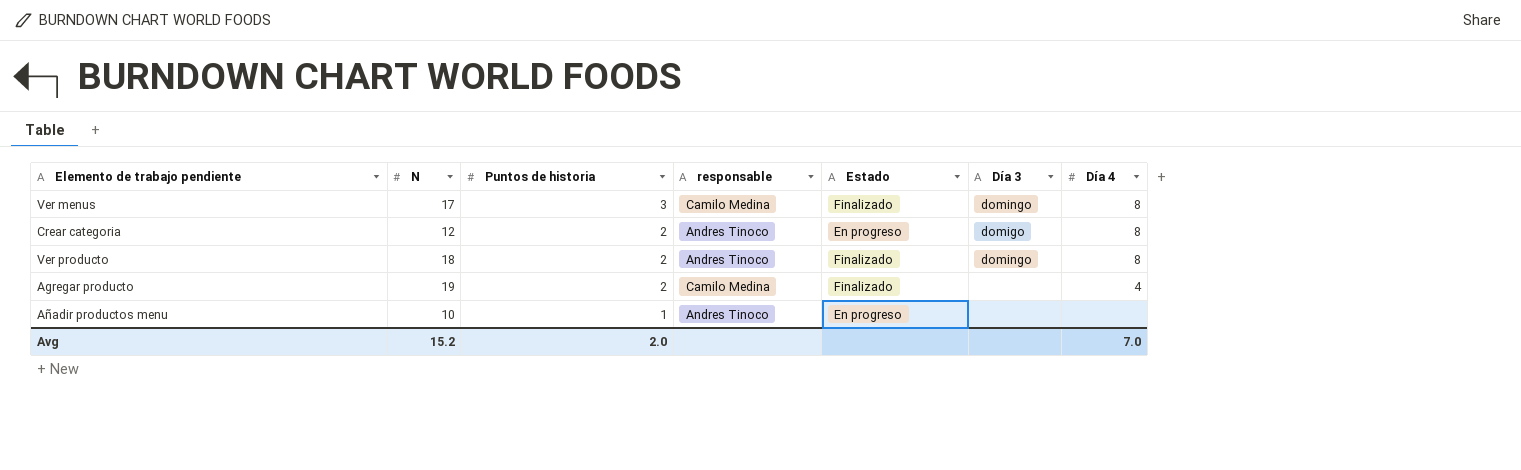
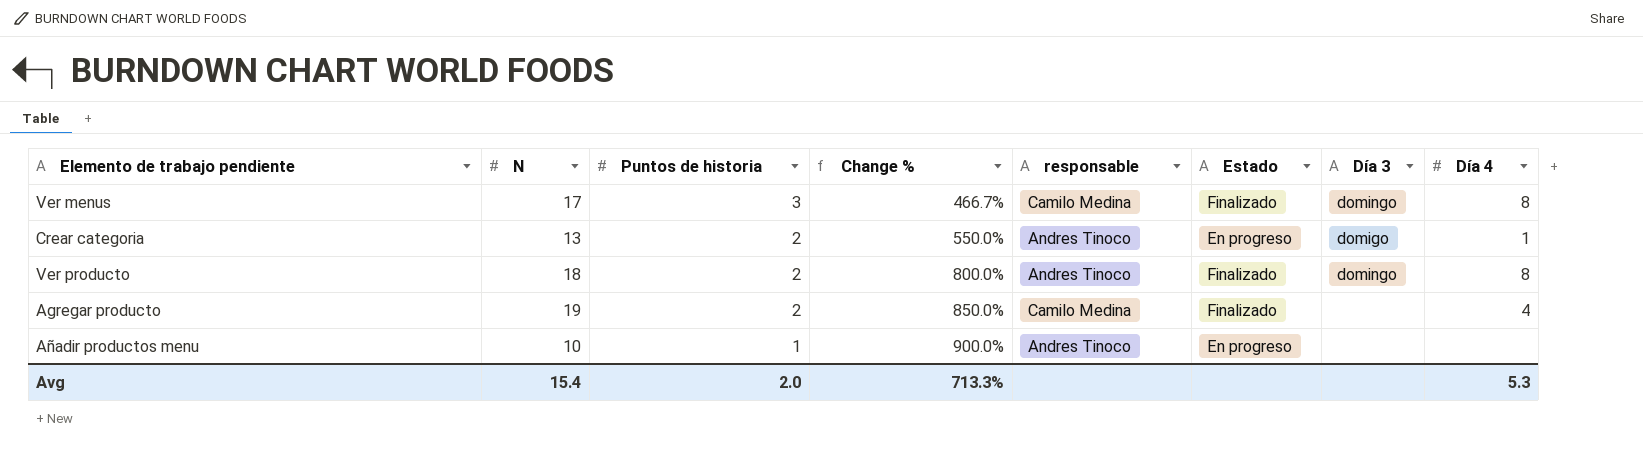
column Change % | formula: none -> ([N] - [Puntos de historia]) / [Puntos de historia]
Crear categoria | N: 12 -> 13
Crear categoria | Día 4: 8 -> 1
Avg | N: 15.2 -> 15.4
Avg | Día 4: 7.0 -> 5.3

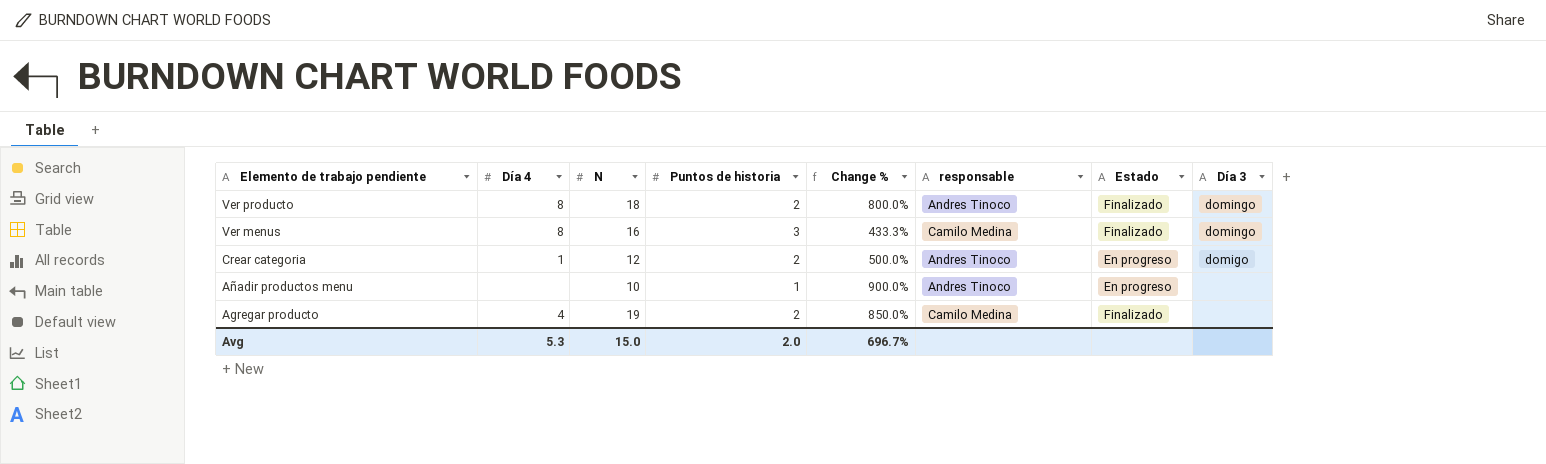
row order: Puntos de historia descending -> Elemento de trabajo pendiente descending
column Día 4 | position: 8 -> 2
Ver menus | N: 17 -> 16
Ver menus | Change %: 466.7% -> 433.3%
Crear categoria | N: 13 -> 12
Crear categoria | Change %: 550.0% -> 500.0%
Avg | N: 15.4 -> 15.0
Avg | Change %: 713.3% -> 696.7%

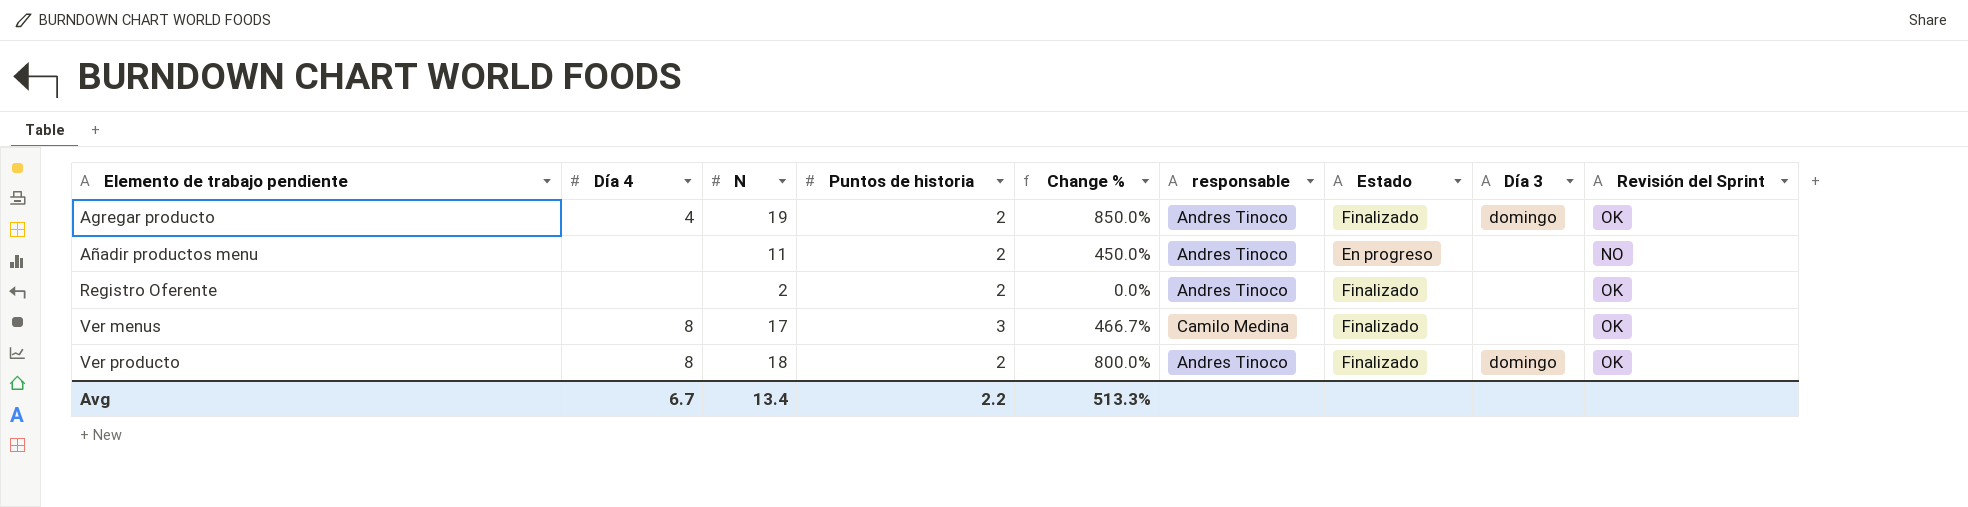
row order: Elemento de trabajo pendiente descending -> Elemento de trabajo pendiente ascending
column Revisión del Sprint | position: none -> 9
row Crear categoria: 1 | 12 | 2 | 500.0% | Andres Tinoco | En progreso | domigo -> none
Agregar producto | responsable: Camilo Medina -> Andres Tinoco
Agregar producto | Día 3: none -> domingo
Añadir productos menu | N: 10 -> 11
Añadir productos menu | Puntos de historia: 1 -> 2
Añadir productos menu | Change %: 900.0% -> 450.0%
row Registro Oferente: none -> none | 2 | 2 | 0.0% | Andres Tinoco | Finalizado | none | OK
Ver menus | N: 16 -> 17
Ver menus | Change %: 433.3% -> 466.7%
Ver menus | Día 3: domingo -> none
Avg | Día 4: 5.3 -> 6.7
Avg | N: 15.0 -> 13.4
Avg | Puntos de historia: 2.0 -> 2.2
Avg | Change %: 696.7% -> 513.3%

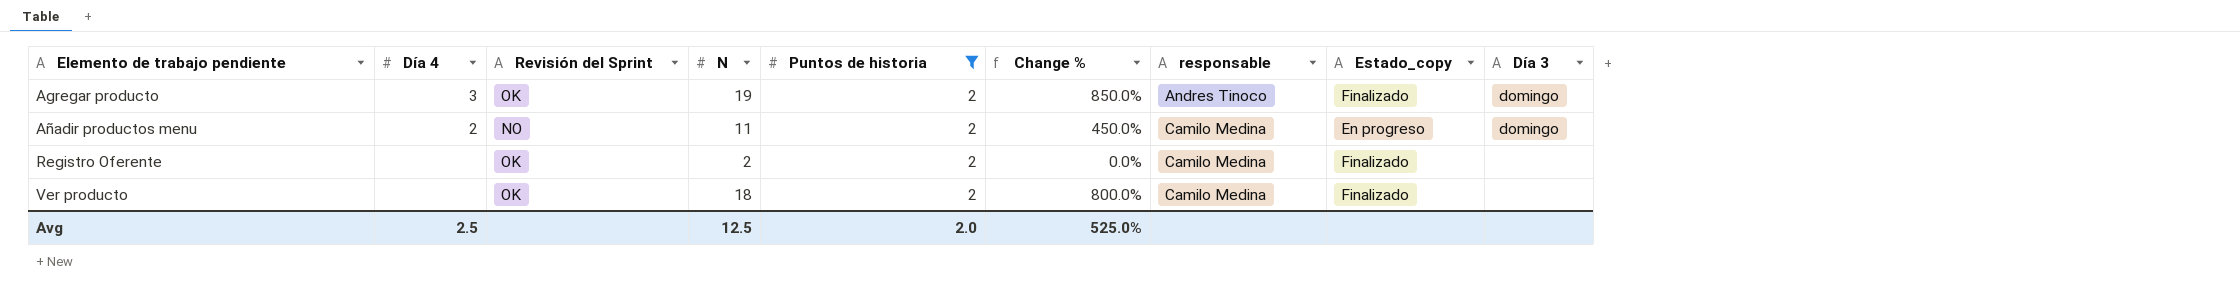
filter: none -> Puntos de historia = 2
column Revisión del Sprint | position: 9 -> 3
column name: Estado -> Estado_copy
Agregar producto | Día 4: 4 -> 3
Añadir productos menu | Día 4: none -> 2
Añadir productos menu | responsable: Andres Tinoco -> Camilo Medina
Añadir productos menu | Día 3: none -> domingo
Registro Oferente | responsable: Andres Tinoco -> Camilo Medina
Ver producto | Día 4: 8 -> none
Ver producto | responsable: Andres Tinoco -> Camilo Medina
Ver producto | Día 3: domingo -> none
Avg | Día 4: 6.7 -> 2.5
Avg | N: 13.4 -> 12.5
Avg | Puntos de historia: 2.2 -> 2.0
Avg | Change %: 513.3% -> 525.0%

